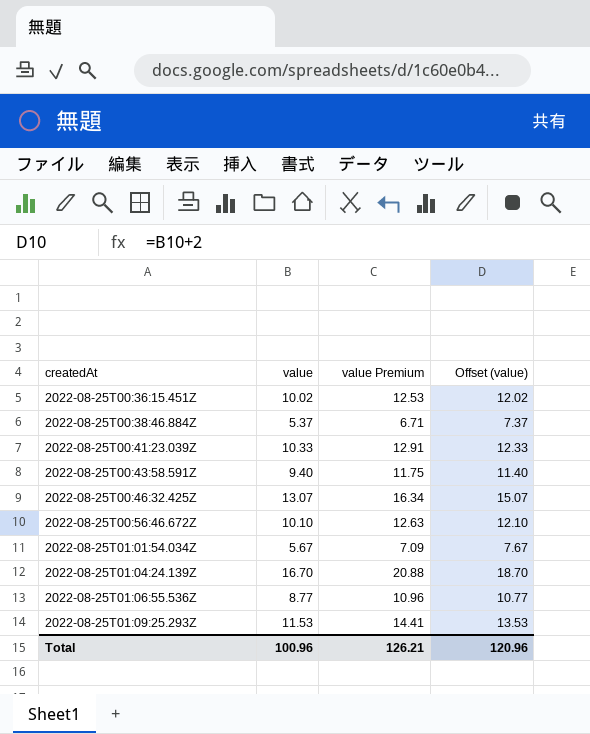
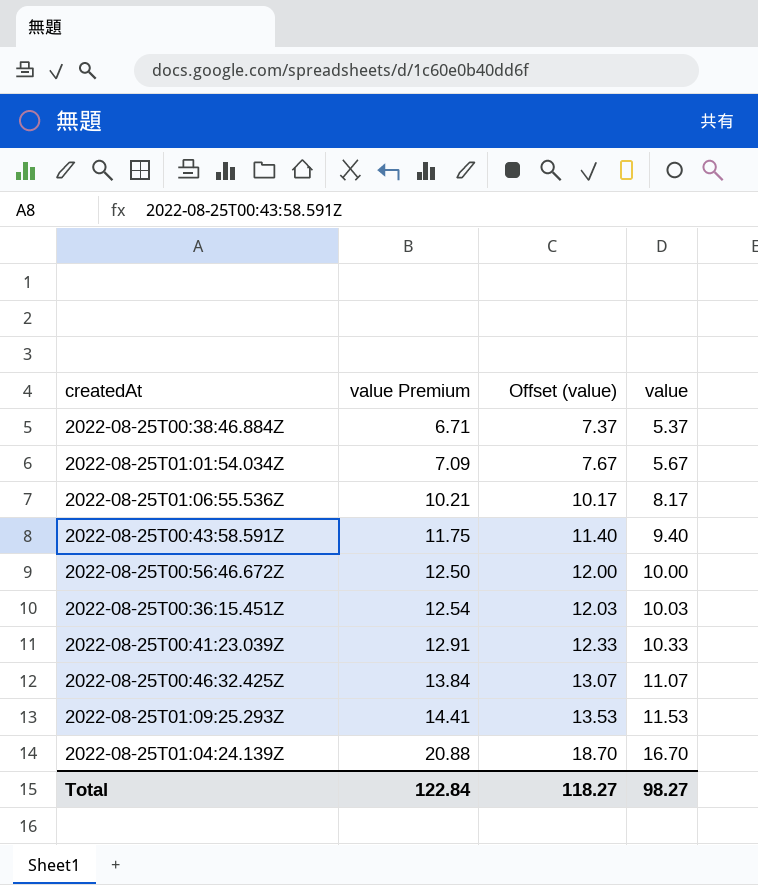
row order: createdAt ascending -> value Premium ascending
column value | position: 2 -> 4
2022-08-25T01:06:55.536Z | value Premium: 10.96 -> 10.21
2022-08-25T01:06:55.536Z | Offset (value): 10.77 -> 10.17
2022-08-25T01:06:55.536Z | value: 8.77 -> 8.17
2022-08-25T00:56:46.672Z | value Premium: 12.63 -> 12.50
2022-08-25T00:56:46.672Z | Offset (value): 12.10 -> 12.00
2022-08-25T00:56:46.672Z | value: 10.10 -> 10.00
2022-08-25T00:36:15.451Z | value Premium: 12.53 -> 12.54
2022-08-25T00:36:15.451Z | Offset (value): 12.02 -> 12.03
2022-08-25T00:36:15.451Z | value: 10.02 -> 10.03
2022-08-25T00:46:32.425Z | value Premium: 16.34 -> 13.84
2022-08-25T00:46:32.425Z | Offset (value): 15.07 -> 13.07
2022-08-25T00:46:32.425Z | value: 13.07 -> 11.07
Total | value Premium: 126.21 -> 122.84
Total | Offset (value): 120.96 -> 118.27
Total | value: 100.96 -> 98.27

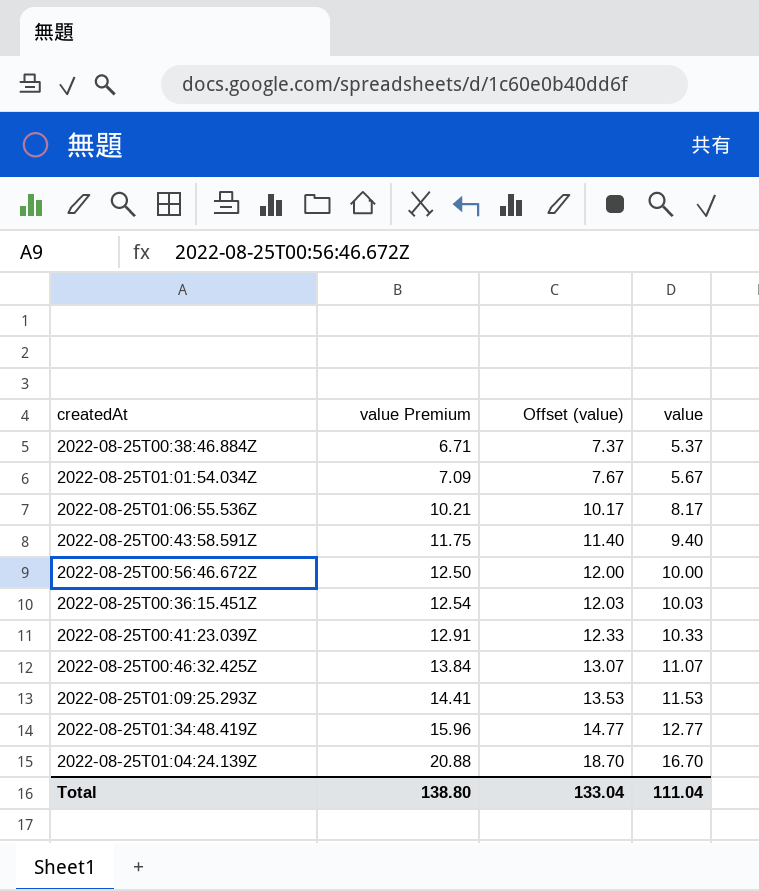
row 2022-08-25T01:34:48.419Z: none -> 15.96 | 14.77 | 12.77
Total | value Premium: 122.84 -> 138.80
Total | Offset (value): 118.27 -> 133.04
Total | value: 98.27 -> 111.04

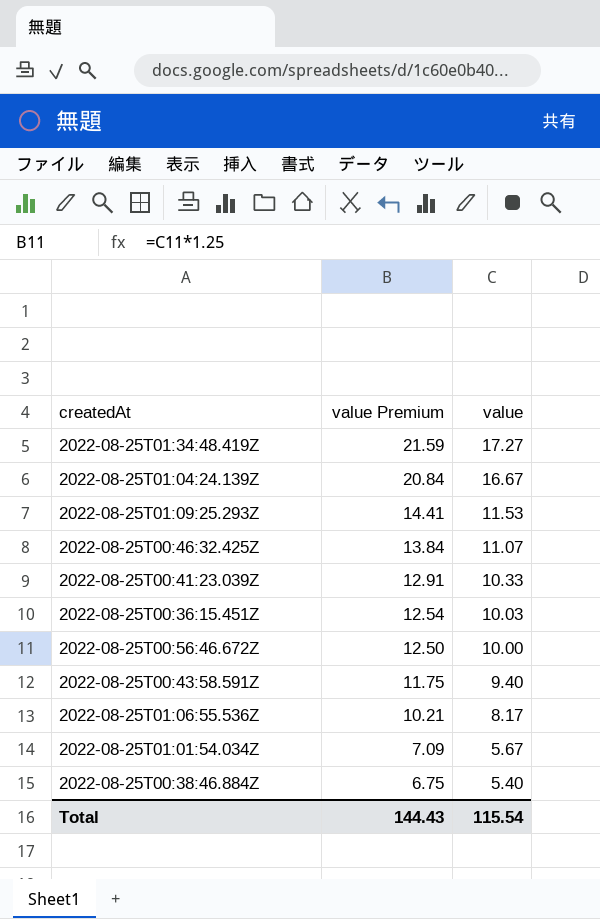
row order: value Premium ascending -> value Premium descending
column Offset (value) | formula: [value] + 2 -> none
2022-08-25T01:34:48.419Z | value Premium: 15.96 -> 21.59
2022-08-25T01:34:48.419Z | value: 12.77 -> 17.27
2022-08-25T01:04:24.139Z | value Premium: 20.88 -> 20.84
2022-08-25T01:04:24.139Z | value: 16.70 -> 16.67
2022-08-25T00:38:46.884Z | value Premium: 6.71 -> 6.75
2022-08-25T00:38:46.884Z | value: 5.37 -> 5.40
Total | value Premium: 138.80 -> 144.43
Total | value: 111.04 -> 115.54

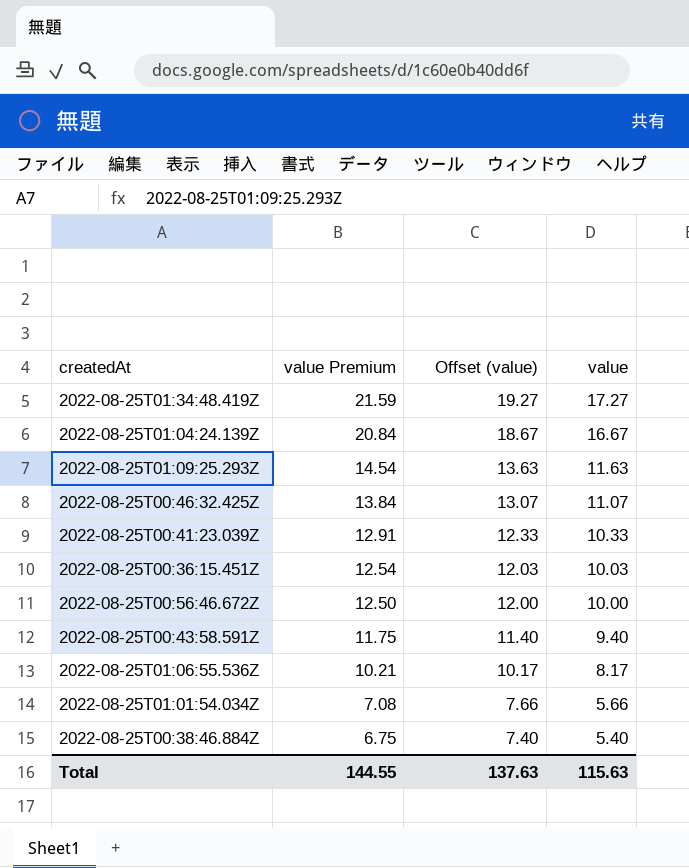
column Offset (value) | formula: none -> [value] + 2
2022-08-25T01:09:25.293Z | value Premium: 14.41 -> 14.54
2022-08-25T01:09:25.293Z | value: 11.53 -> 11.63
2022-08-25T01:01:54.034Z | value Premium: 7.09 -> 7.08
2022-08-25T01:01:54.034Z | value: 5.67 -> 5.66
Total | value Premium: 144.43 -> 144.55
Total | value: 115.54 -> 115.63

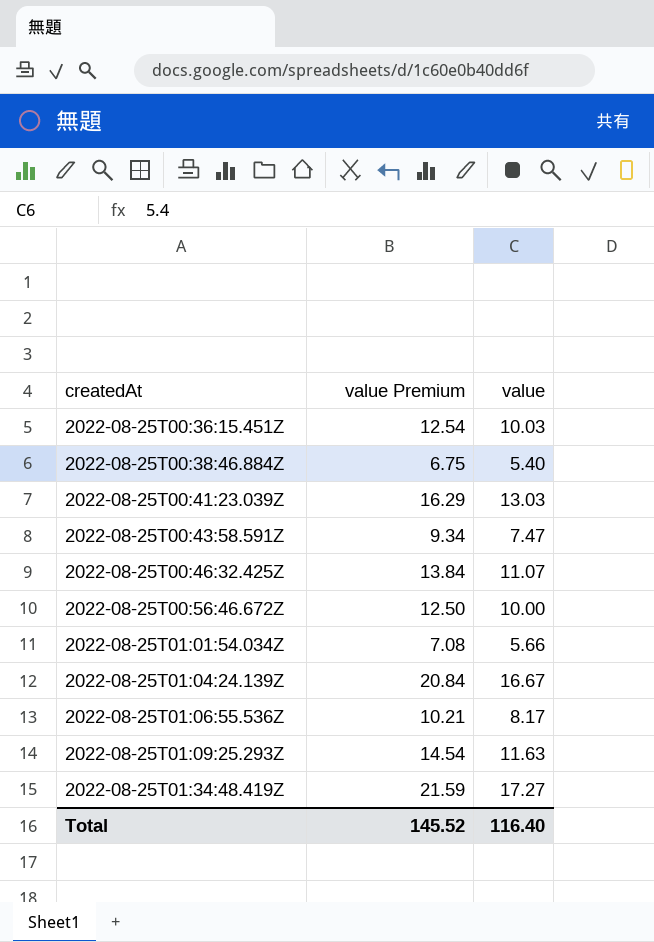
row order: value Premium descending -> createdAt ascending
column Offset (value) | formula: [value] + 2 -> none
2022-08-25T00:41:23.039Z | value Premium: 12.91 -> 16.29
2022-08-25T00:41:23.039Z | value: 10.33 -> 13.03
2022-08-25T00:43:58.591Z | value Premium: 11.75 -> 9.34
2022-08-25T00:43:58.591Z | value: 9.40 -> 7.47
Total | value Premium: 144.55 -> 145.52
Total | value: 115.63 -> 116.40

